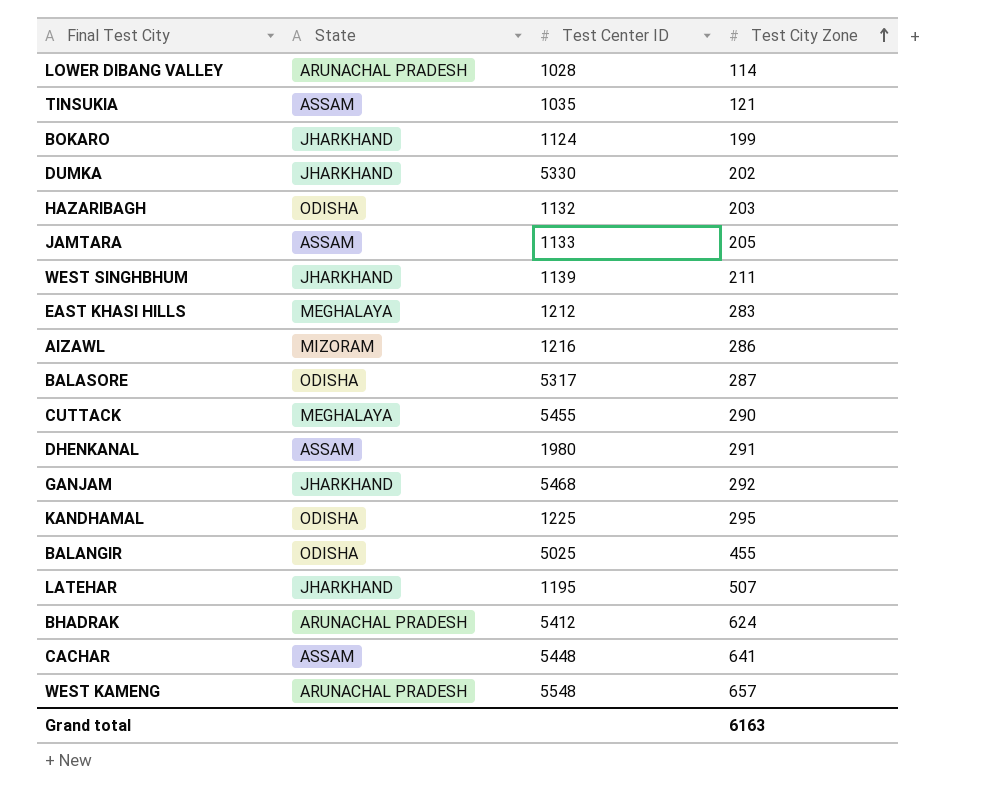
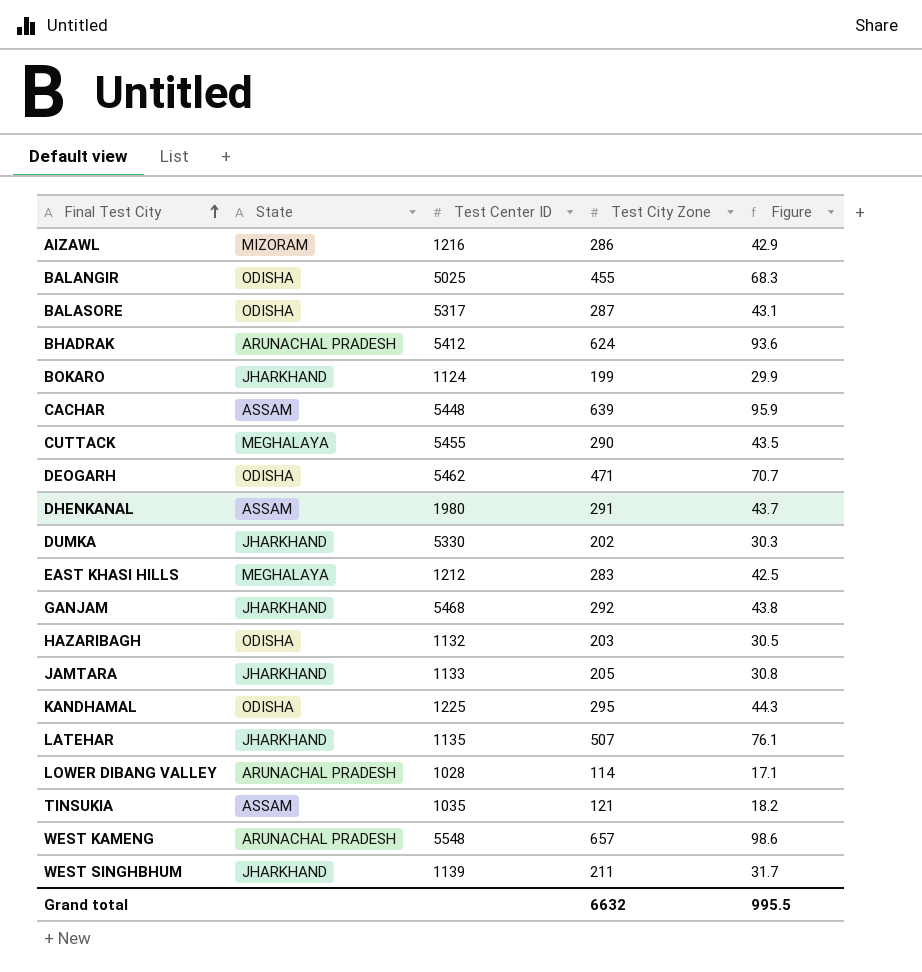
row order: Test City Zone ascending -> Final Test City ascending
column Figure | formula: none -> [Test City Zone] * 0.15
CACHAR | Test City Zone: 641 -> 639
row DEOGARH: none -> ODISHA | 5462 | 471 | 70.7
JAMTARA | State: ASSAM -> JHARKHAND
LATEHAR | Test Center ID: 1195 -> 1135
Grand total | Test City Zone: 6163 -> 6632

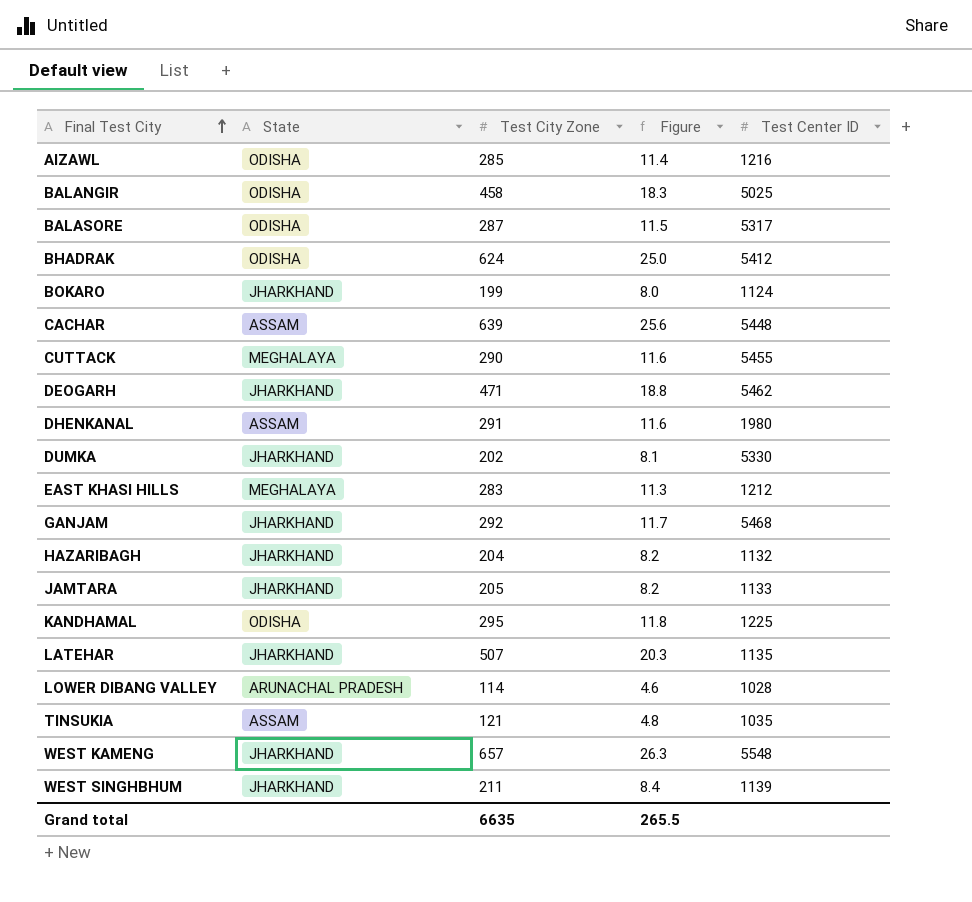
column Figure | formula: [Test City Zone] * 0.15 -> [Test City Zone] * 0.04
column Test Center ID | position: 3 -> 5
AIZAWL | State: MIZORAM -> ODISHA
AIZAWL | Test City Zone: 286 -> 285
BALANGIR | Test City Zone: 455 -> 458
BHADRAK | State: ARUNACHAL PRADESH -> ODISHA
DEOGARH | State: ODISHA -> JHARKHAND
HAZARIBAGH | State: ODISHA -> JHARKHAND
HAZARIBAGH | Test City Zone: 203 -> 204
WEST KAMENG | State: ARUNACHAL PRADESH -> JHARKHAND
Grand total | Test City Zone: 6632 -> 6635
Grand total | Figure: 995.5 -> 265.5

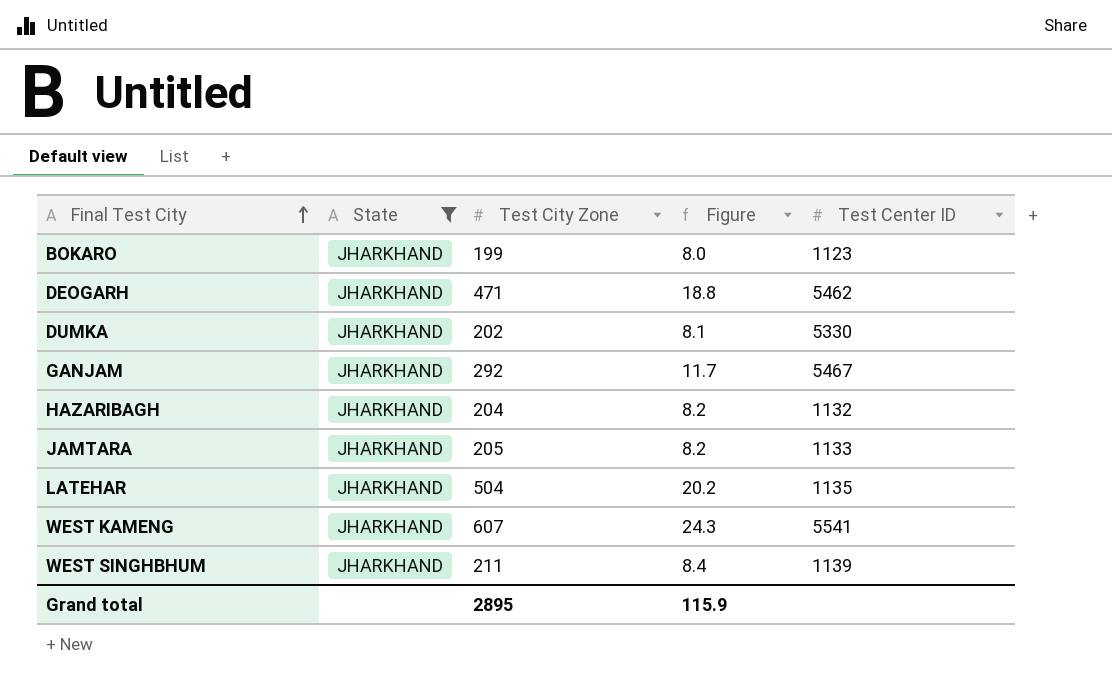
filter: none -> State = JHARKHAND
BOKARO | Test Center ID: 1124 -> 1123
GANJAM | Test Center ID: 5468 -> 5467
LATEHAR | Test City Zone: 507 -> 504
LATEHAR | Figure: 20.3 -> 20.2
WEST KAMENG | Test City Zone: 657 -> 607
WEST KAMENG | Figure: 26.3 -> 24.3
WEST KAMENG | Test Center ID: 5548 -> 5541
Grand total | Test City Zone: 6635 -> 2895
Grand total | Figure: 265.5 -> 115.9

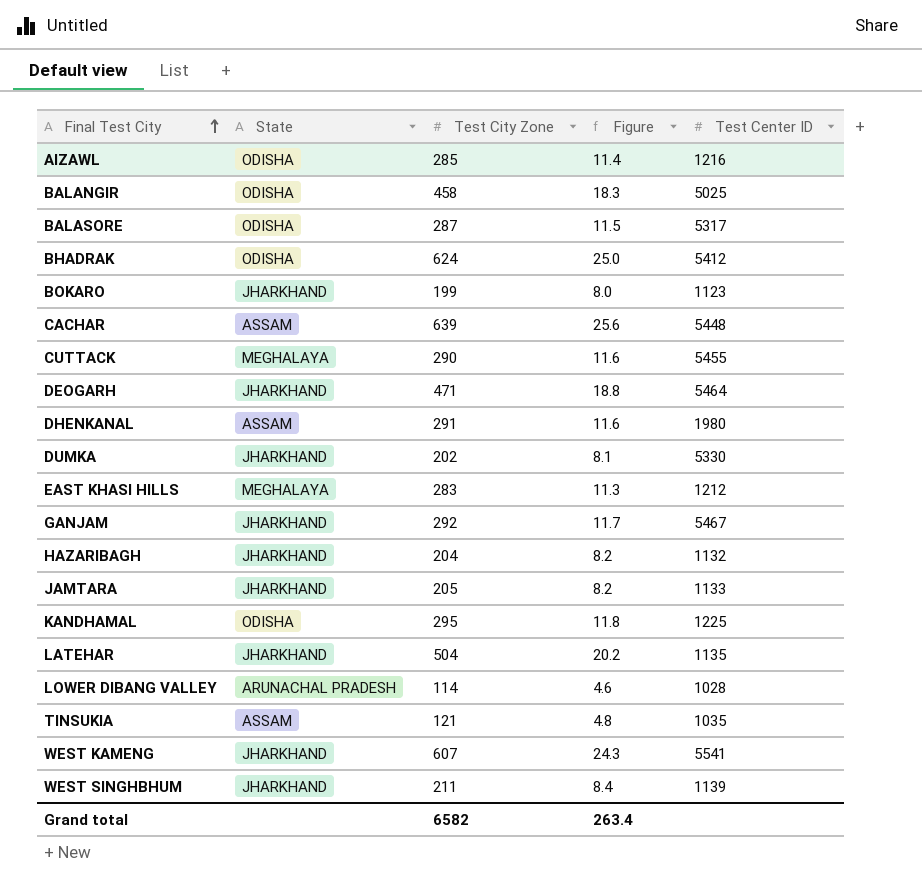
filter: State = JHARKHAND -> none
DEOGARH | Test Center ID: 5462 -> 5464
Grand total | Test City Zone: 2895 -> 6582
Grand total | Figure: 115.9 -> 263.4

